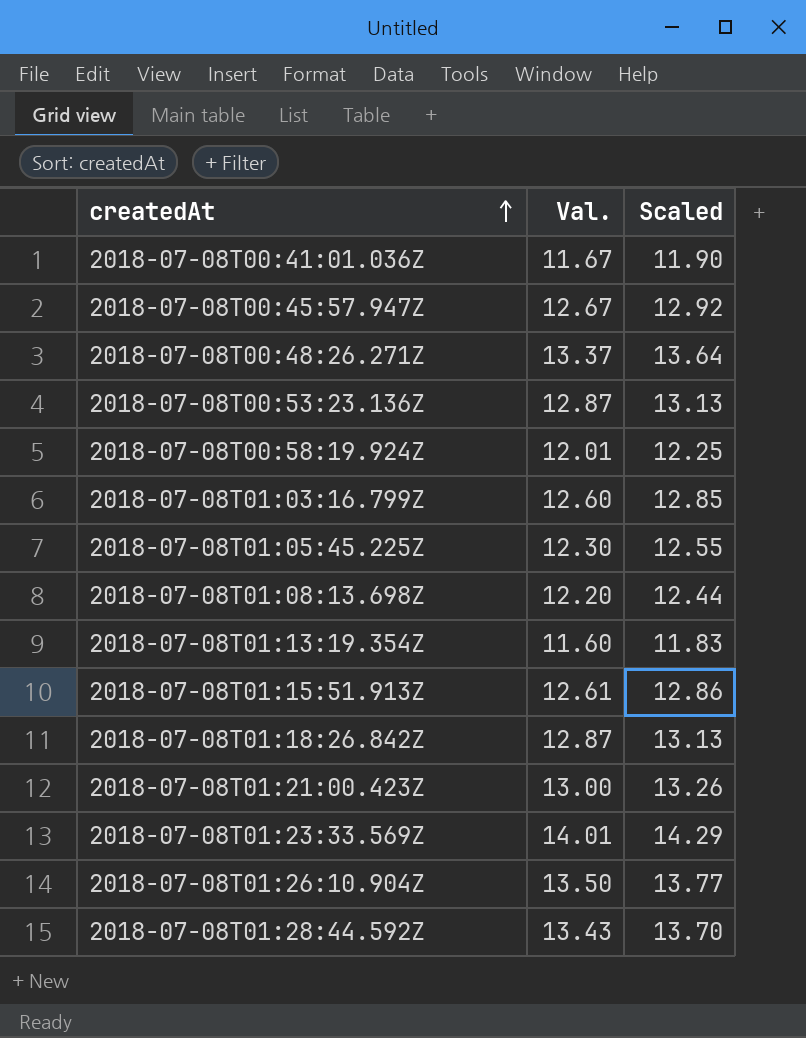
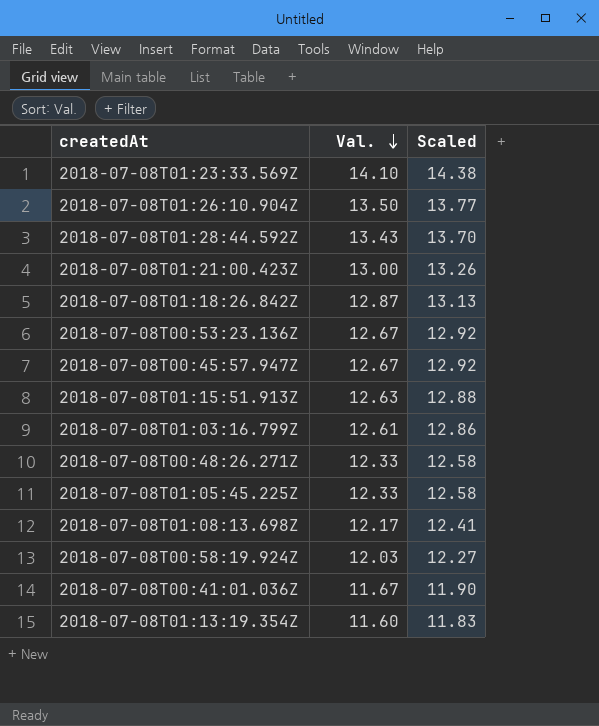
row order: createdAt ascending -> Val. descending
2018-07-08T01:23:33.569Z | Val.: 14.01 -> 14.10
2018-07-08T01:23:33.569Z | Scaled: 14.29 -> 14.38
2018-07-08T00:53:23.136Z | Val.: 12.87 -> 12.67
2018-07-08T00:53:23.136Z | Scaled: 13.13 -> 12.92
2018-07-08T01:15:51.913Z | Val.: 12.61 -> 12.63
2018-07-08T01:15:51.913Z | Scaled: 12.86 -> 12.88
2018-07-08T01:03:16.799Z | Val.: 12.60 -> 12.61
2018-07-08T01:03:16.799Z | Scaled: 12.85 -> 12.86
2018-07-08T00:48:26.271Z | Val.: 13.37 -> 12.33
2018-07-08T00:48:26.271Z | Scaled: 13.64 -> 12.58
2018-07-08T01:05:45.225Z | Val.: 12.30 -> 12.33
2018-07-08T01:05:45.225Z | Scaled: 12.55 -> 12.58
2018-07-08T01:08:13.698Z | Val.: 12.20 -> 12.17
2018-07-08T01:08:13.698Z | Scaled: 12.44 -> 12.41
2018-07-08T00:58:19.924Z | Val.: 12.01 -> 12.03
2018-07-08T00:58:19.924Z | Scaled: 12.25 -> 12.27

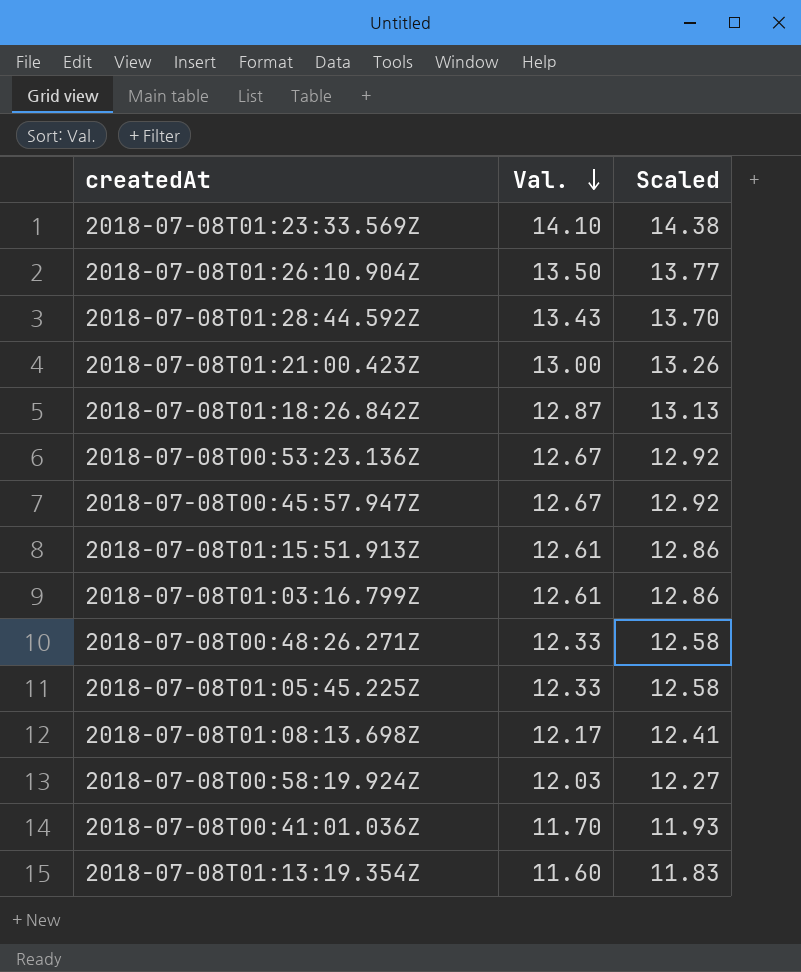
2018-07-08T01:15:51.913Z | Val.: 12.63 -> 12.61
2018-07-08T01:15:51.913Z | Scaled: 12.88 -> 12.86
2018-07-08T00:41:01.036Z | Val.: 11.67 -> 11.70
2018-07-08T00:41:01.036Z | Scaled: 11.90 -> 11.93

